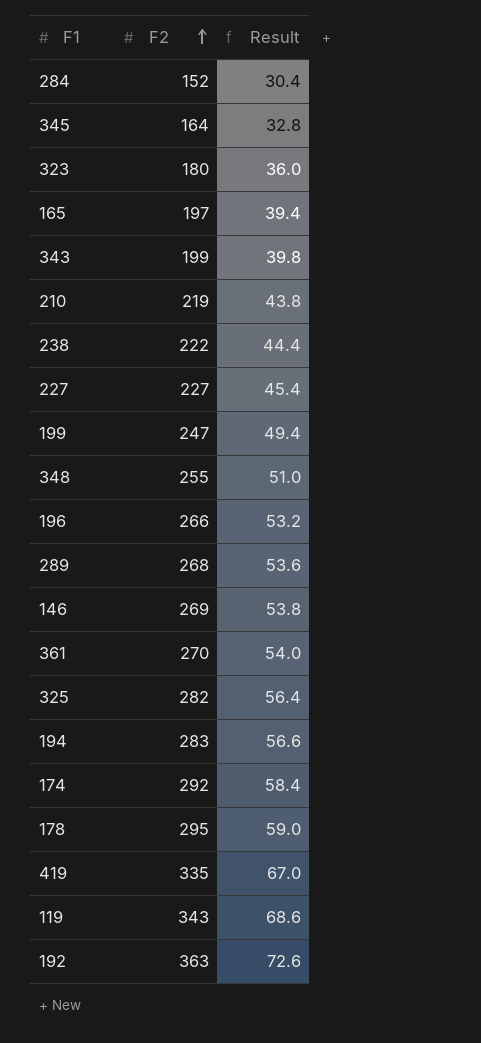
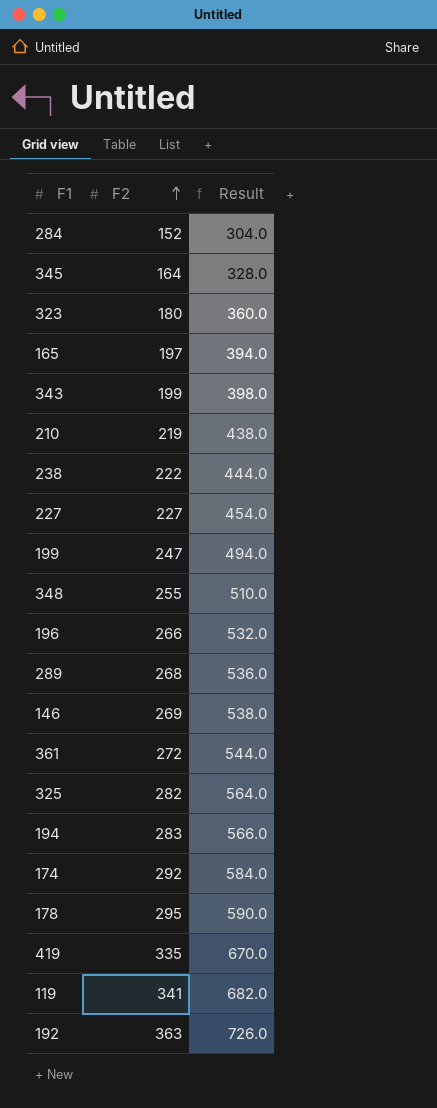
column Result | formula: [F2] * 0.2 -> [F2] * 2
361 | F2: 270 -> 272
119 | F2: 343 -> 341

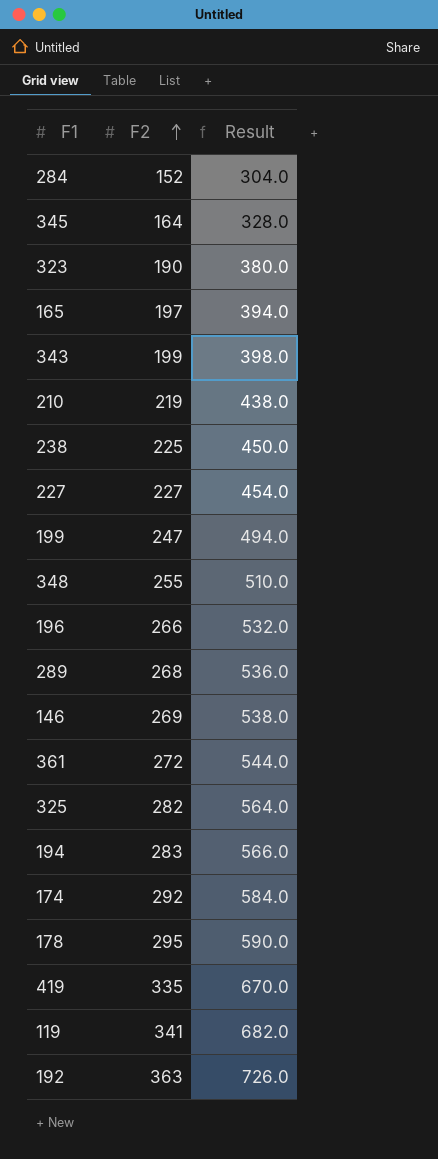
323 | F2: 180 -> 190
323 | Result: 360.0 -> 380.0
238 | F2: 222 -> 225
238 | Result: 444.0 -> 450.0

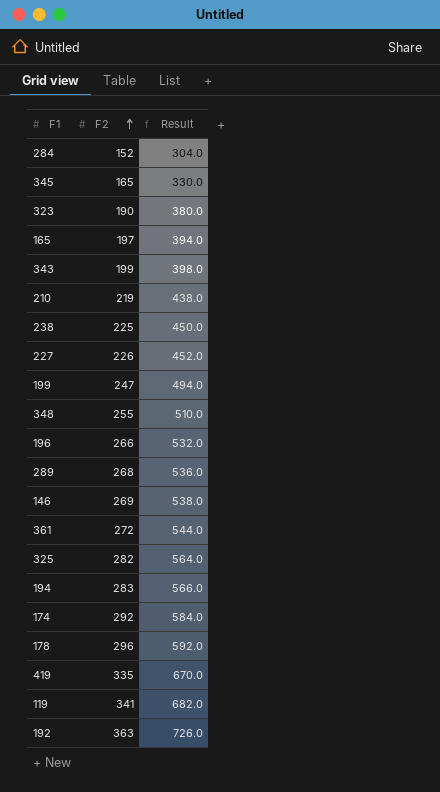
345 | F2: 164 -> 165
345 | Result: 328.0 -> 330.0
227 | F2: 227 -> 226
227 | Result: 454.0 -> 452.0
178 | F2: 295 -> 296
178 | Result: 590.0 -> 592.0

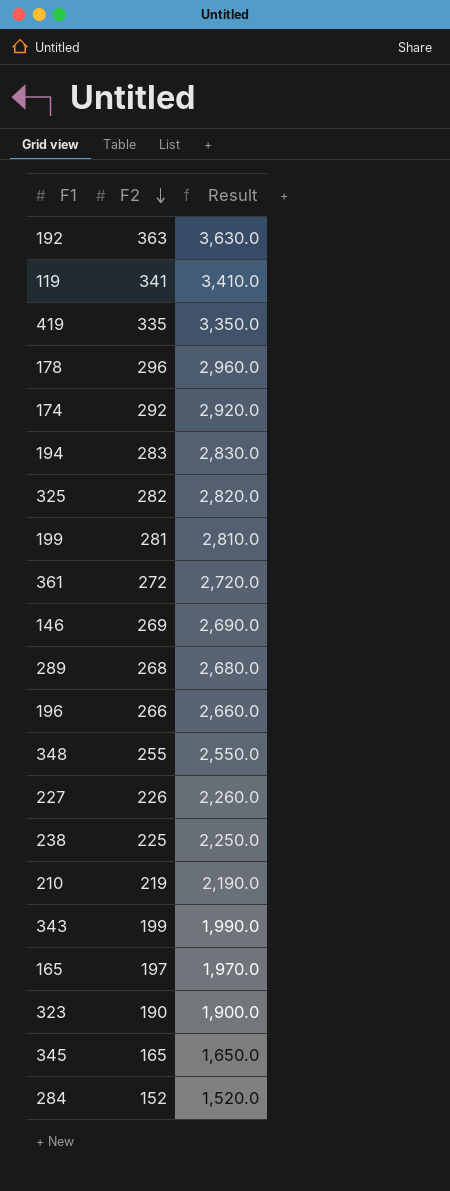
row order: F2 ascending -> F2 descending
column Result | formula: [F2] * 2 -> [F2] * 10
199 | F2: 247 -> 281

